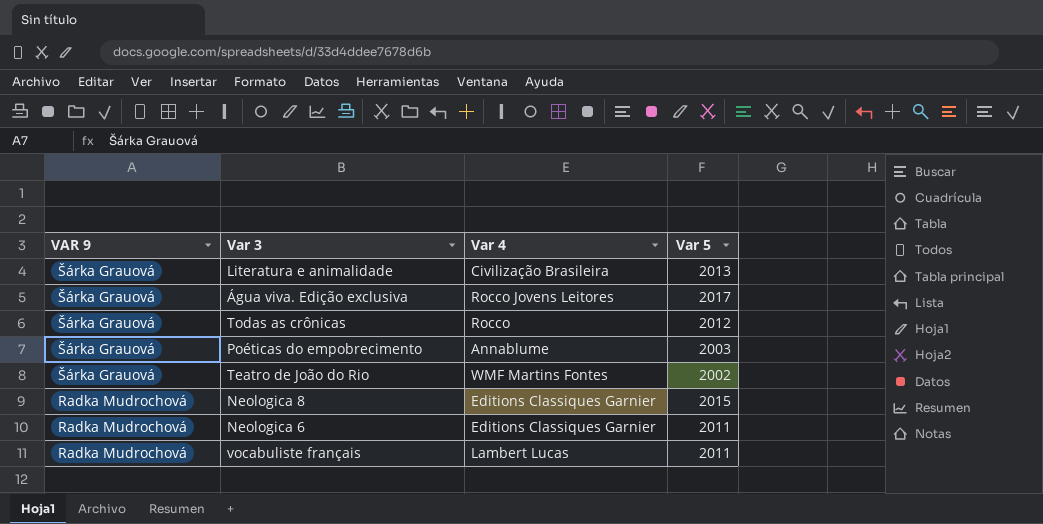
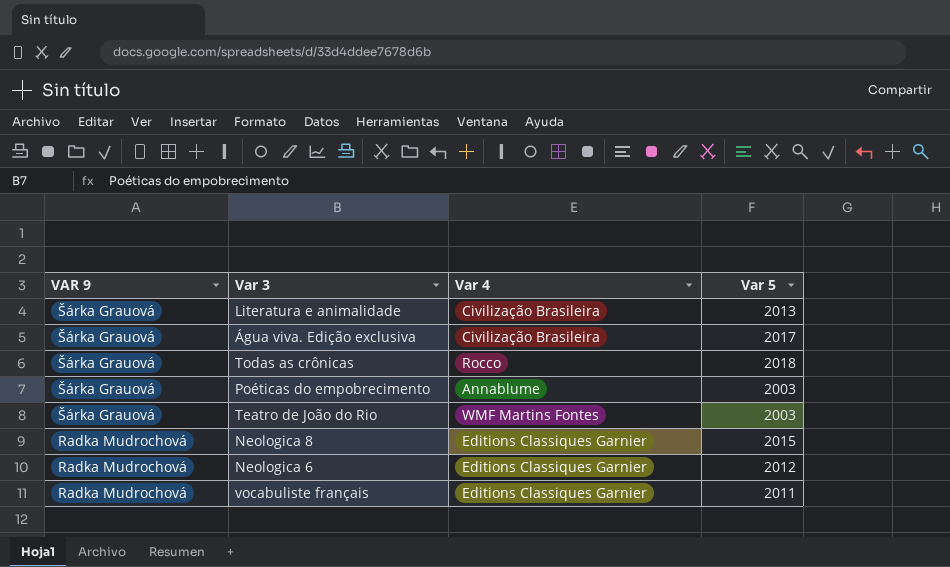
Água viva. Edição exclusiva | Var 4: Rocco Jovens Leitores -> Civilização Brasileira
Todas as crônicas | Var 5: 2012 -> 2018
Teatro de João do Rio | Var 5: 2002 -> 2003
Neologica 6 | Var 5: 2011 -> 2012
vocabuliste français | Var 4: Lambert Lucas -> Editions Classiques Garnier

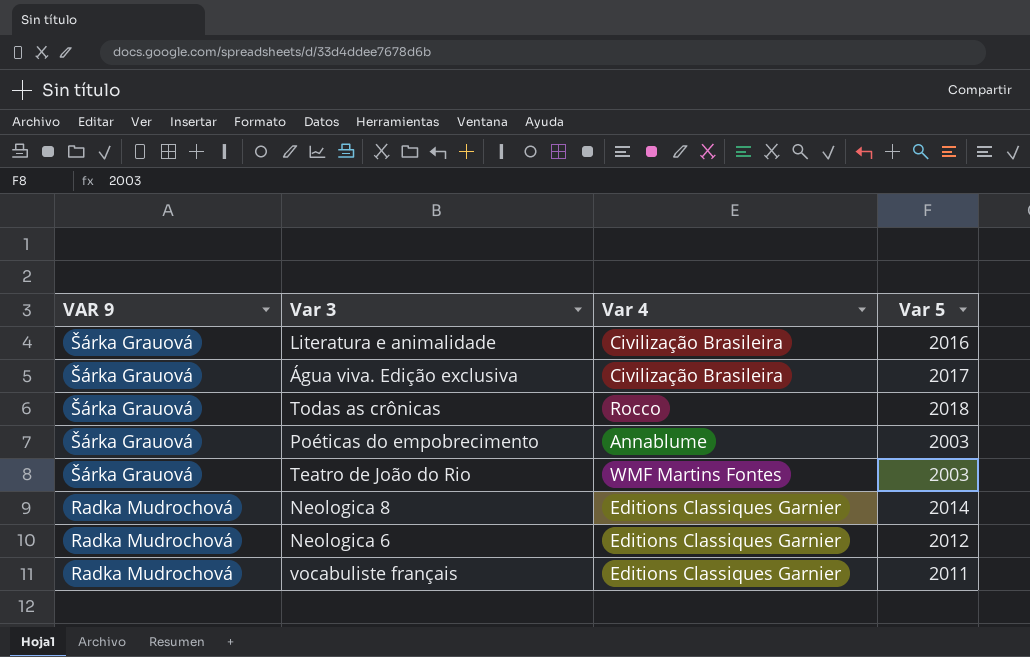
Literatura e animalidade | Var 5: 2013 -> 2016
Neologica 8 | Var 5: 2015 -> 2014

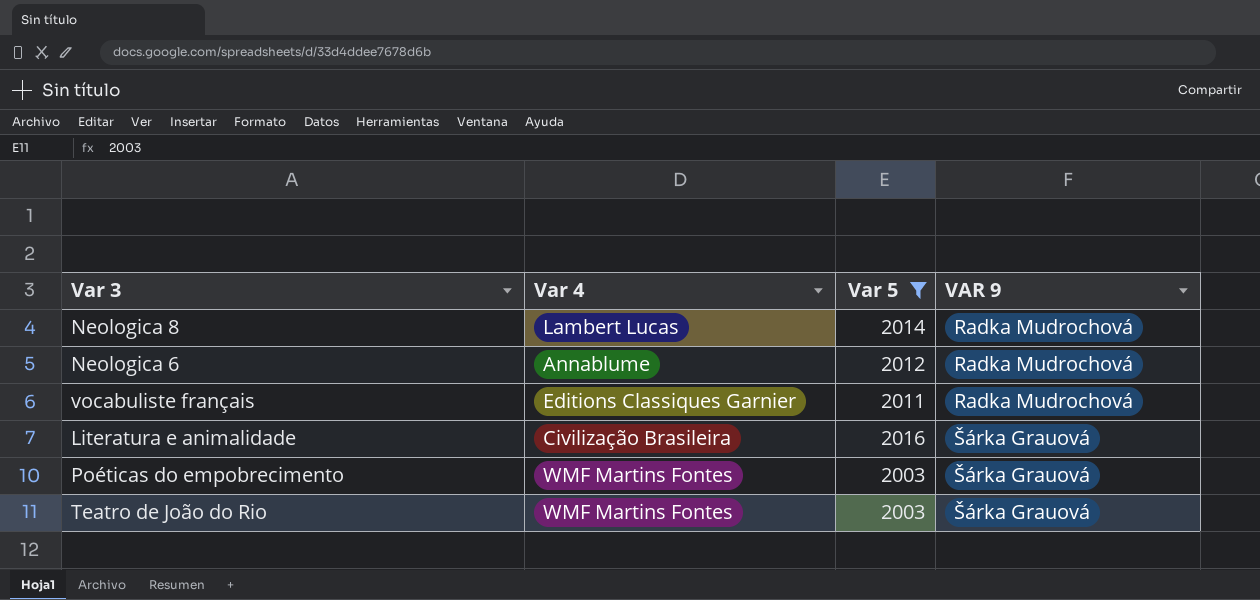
filter: none -> Var 5 <= 2016
row order: VAR 9 descending -> VAR 9 ascending
column VAR 9 | position: 1 -> 4
Neologica 8 | Var 4: Editions Classiques Garnier -> Lambert Lucas
Neologica 6 | Var 4: Editions Classiques Garnier -> Annablume
Poéticas do empobrecimento | Var 4: Annablume -> WMF Martins Fontes

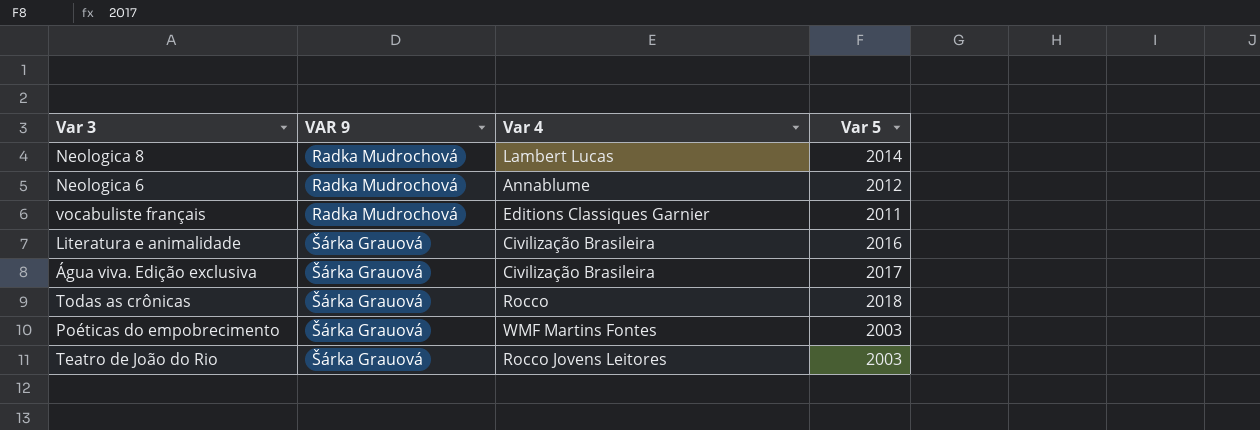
filter: Var 5 <= 2016 -> none
column VAR 9 | position: 4 -> 2
Teatro de João do Rio | Var 4: WMF Martins Fontes -> Rocco Jovens Leitores

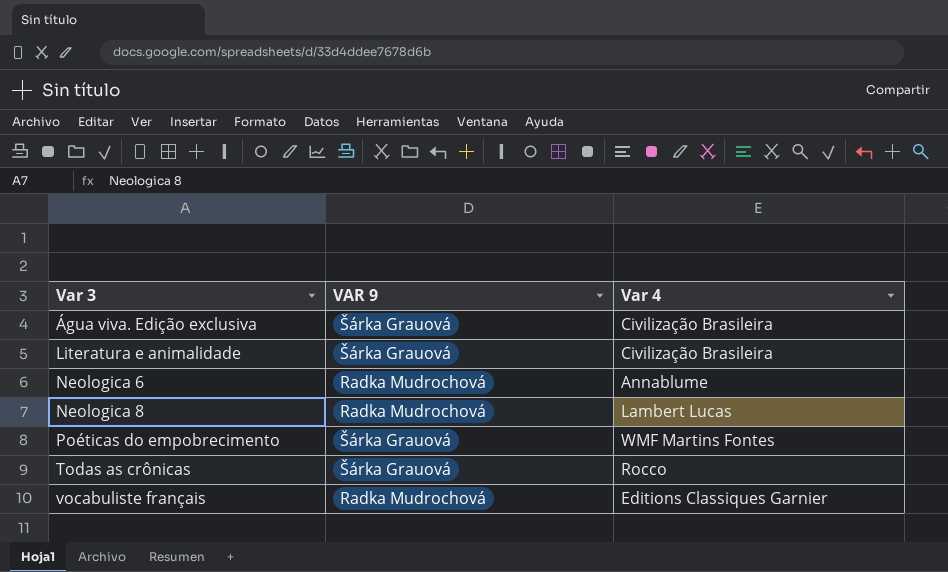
row order: VAR 9 ascending -> Var 3 ascending
column Var 5 | position: 4 -> none
row Teatro de João do Rio: Šárka Grauová | Rocco Jovens Leitores | 2003 -> none

